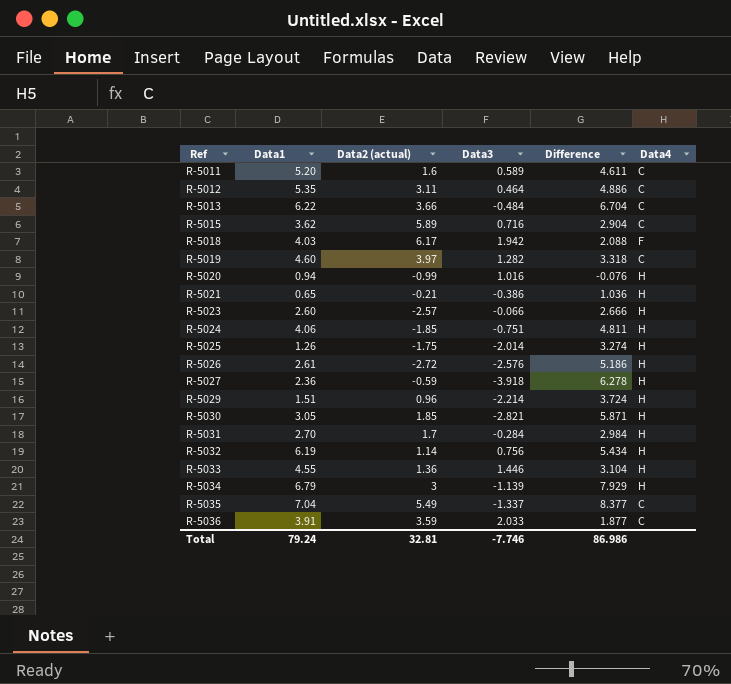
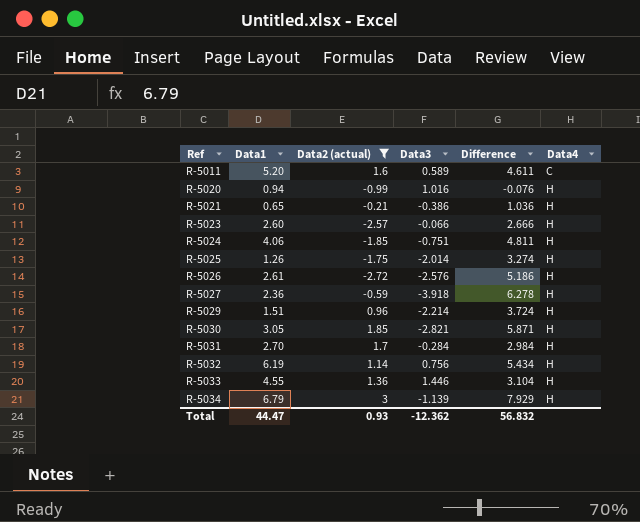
filter: none -> Data2 (actual) <= 3
Total | Data1: 79.24 -> 44.47
Total | Data2 (actual): 32.81 -> 0.93
Total | Data3: -7.746 -> -12.362
Total | Difference: 86.986 -> 56.832

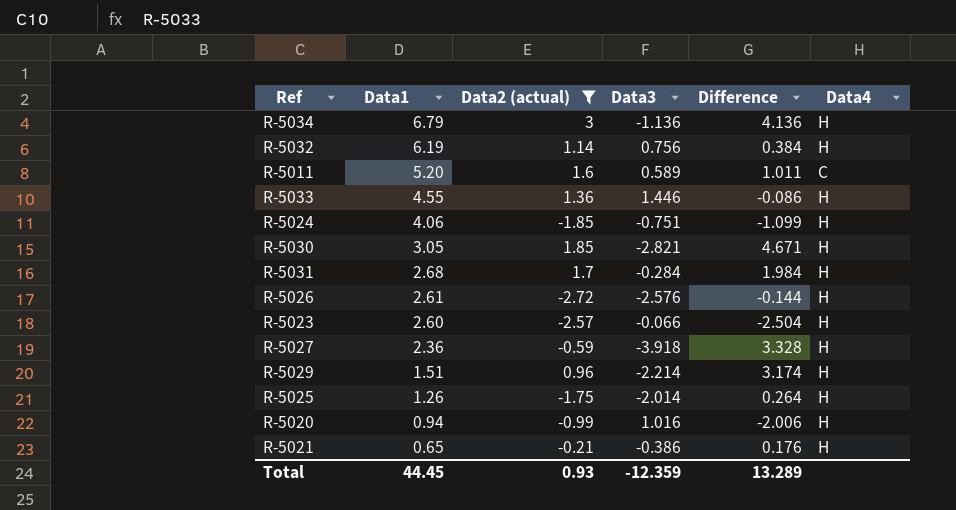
row order: Ref ascending -> Data1 descending
column Difference | formula: [Data1] - [Data3] -> [Data2 (actual)] - [Data3]
R-5034 | Data3: -1.139 -> -1.136
R-5031 | Data1: 2.70 -> 2.68
Total | Data1: 44.47 -> 44.45
Total | Data3: -12.362 -> -12.359
Total | Difference: 56.832 -> 13.289

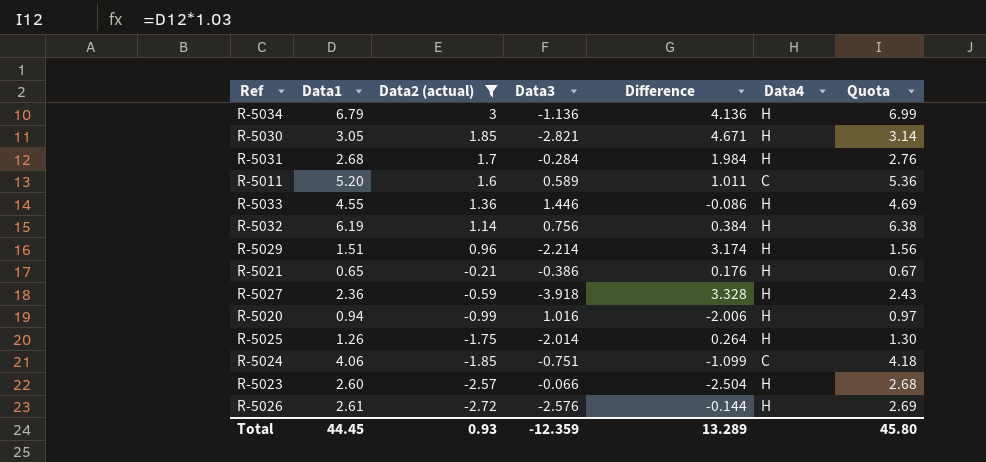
row order: Data1 descending -> Data2 (actual) descending
column Quota | formula: none -> [Data1] * 1.03
R-5024 | Data4: H -> C

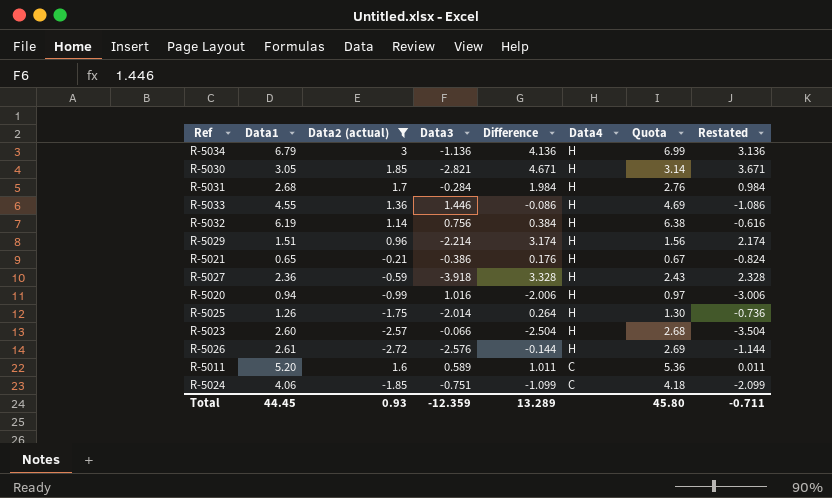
row order: Data2 (actual) descending -> Data4 descending
column Restated | formula: none -> [Difference] - 1

